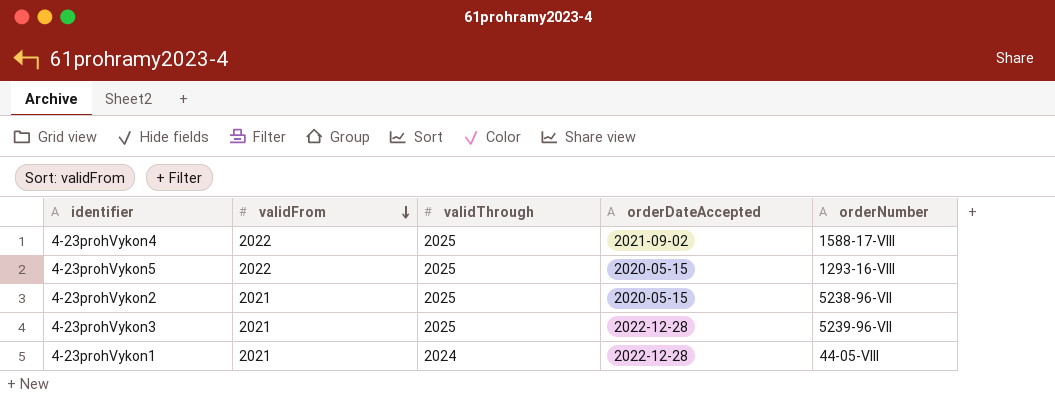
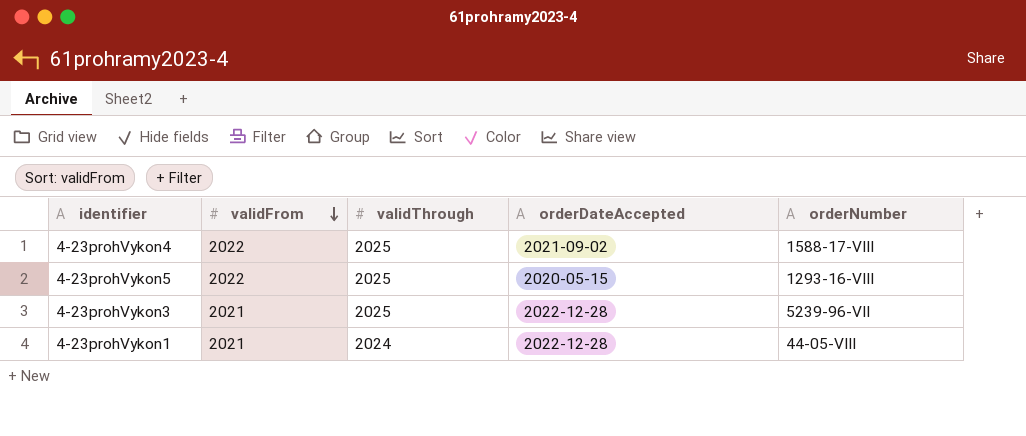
row 4-23prohVykon2: 2021 | 2025 | 2020-05-15 | 5238-96-VІІ -> none

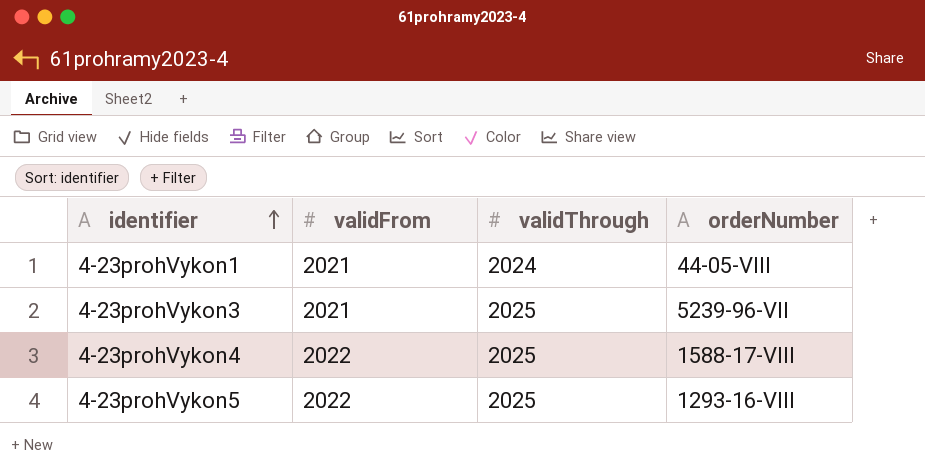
row order: validFrom descending -> identifier ascending
column orderDateAccepted | position: 4 -> none

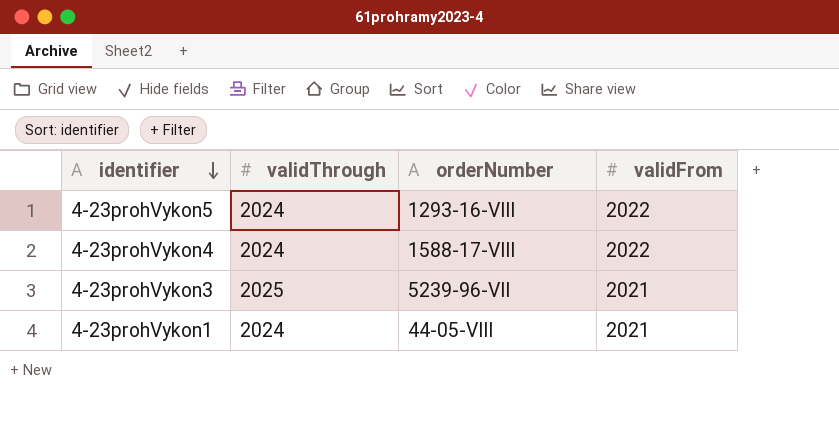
row order: identifier ascending -> identifier descending
column validFrom | position: 2 -> 4
4-23prohVykon5 | validThrough: 2025 -> 2024
4-23prohVykon4 | validThrough: 2025 -> 2024

